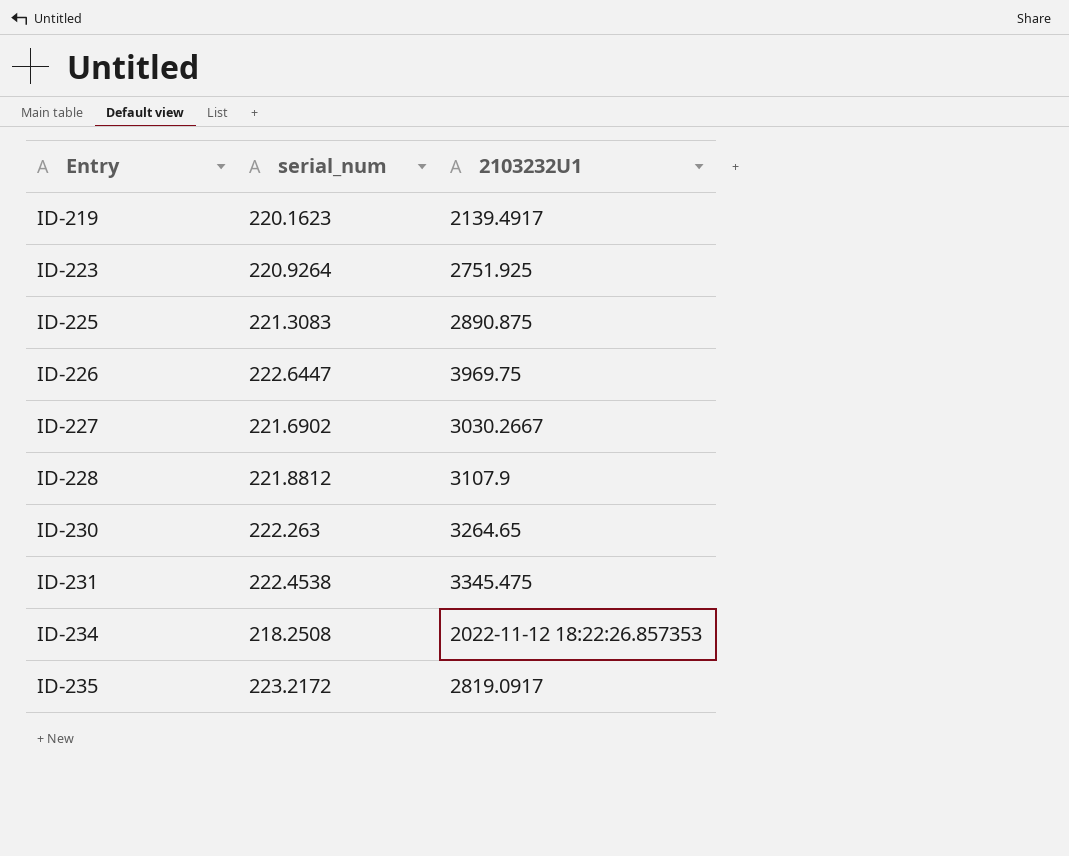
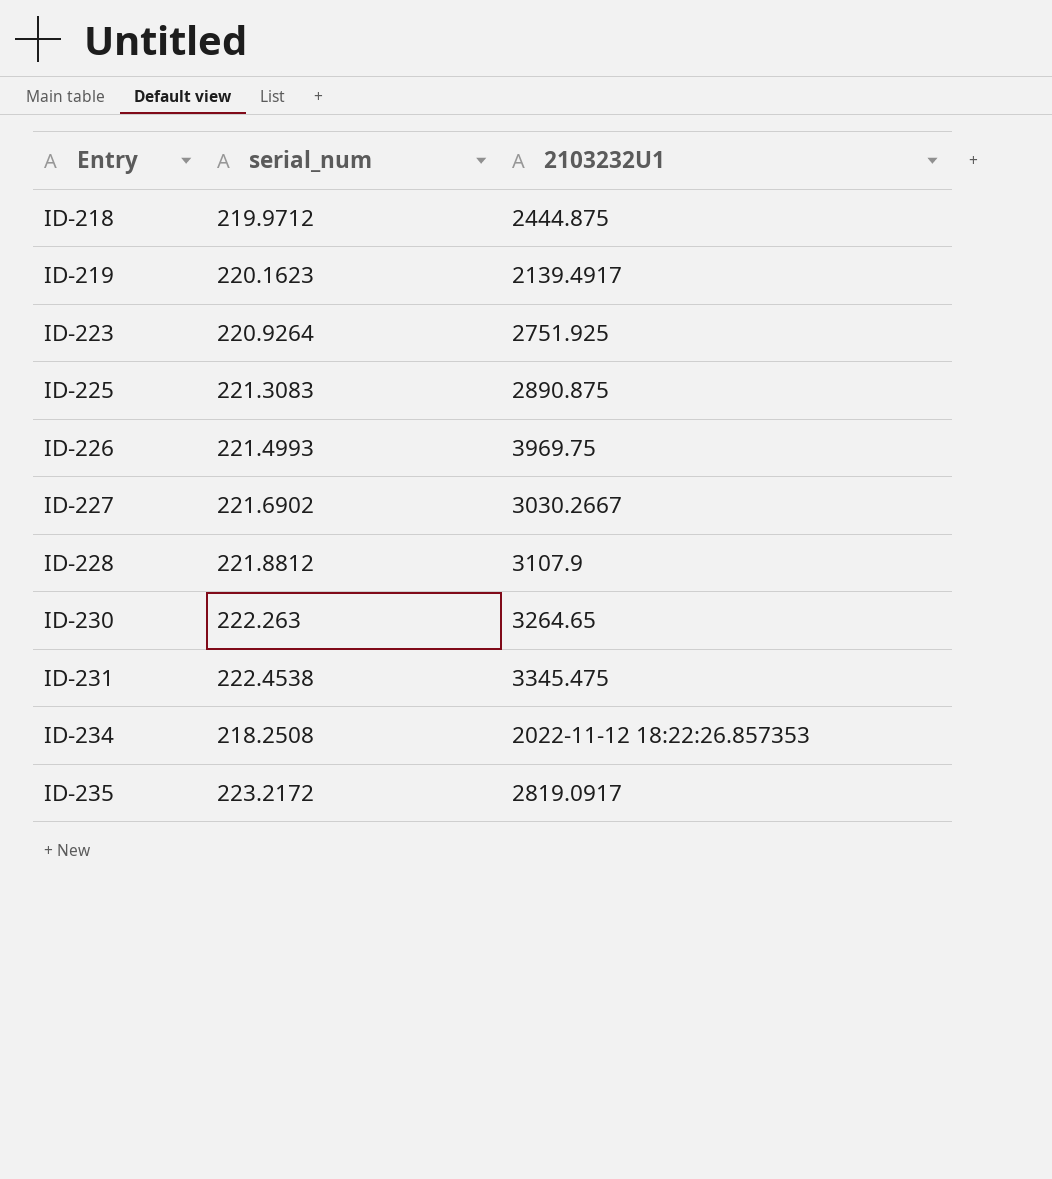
row ID-218: none -> 219.9712 | 2444.875
ID-226 | serial_num: 222.6447 -> 221.4993

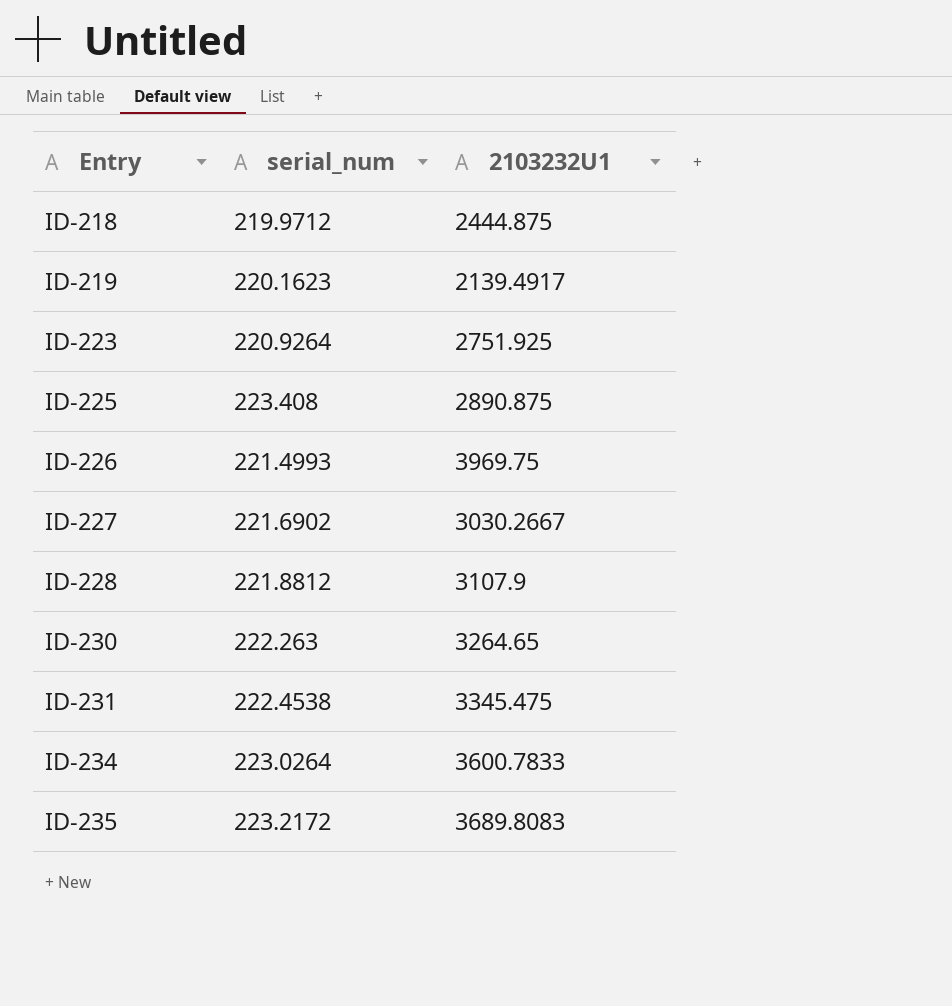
ID-225 | serial_num: 221.3083 -> 223.408
ID-234 | serial_num: 218.2508 -> 223.0264
ID-234 | 2103232U1: 2022-11-12 18:22:26.857353 -> 3600.7833
ID-235 | 2103232U1: 2819.0917 -> 3689.8083

